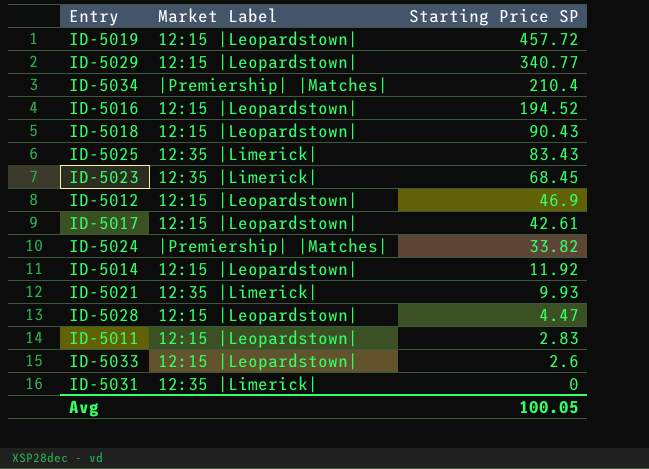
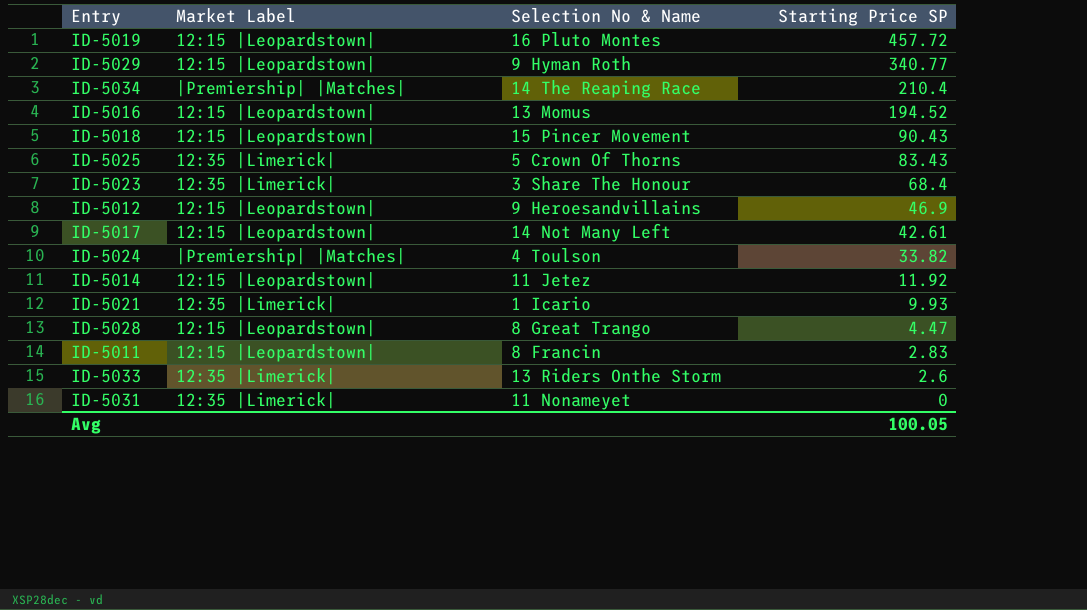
column Selection No & Name | position: none -> 3
ID-5023 | Starting Price SP: 68.45 -> 68.4
ID-5033 | Market Label: 12:15 |Leopardstown| -> 12:35 |Limerick|

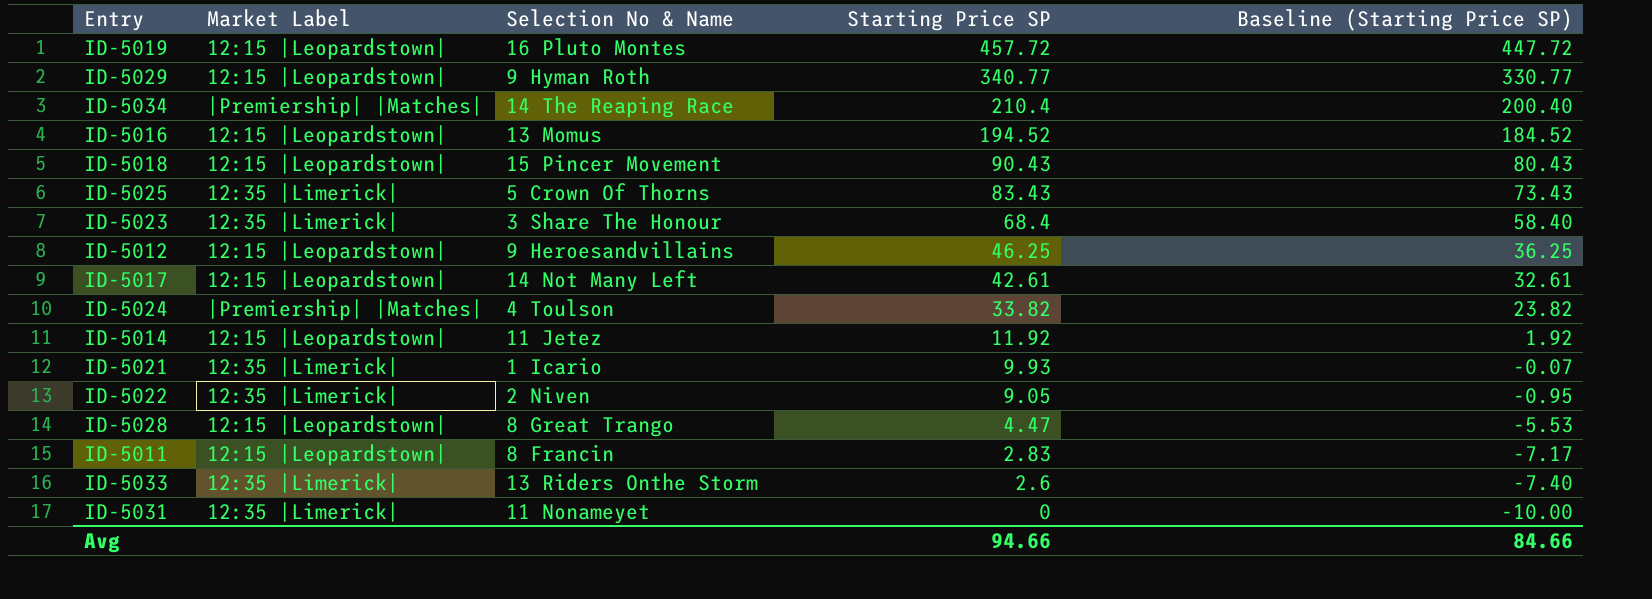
column Baseline (Starting Price SP) | formula: none -> [Starting Price SP] - 10
ID-5012 | Starting Price SP: 46.9 -> 46.25
row ID-5022: none -> 12:35 |Limerick| | 2 Niven | 9.05 | -0.95
Avg | Starting Price SP: 100.05 -> 94.66

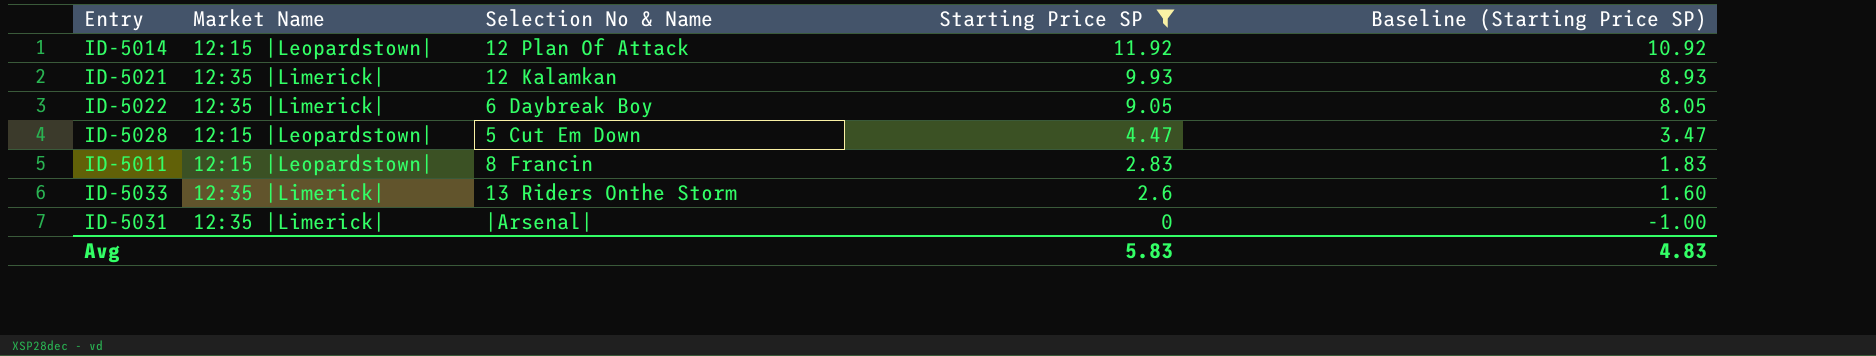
filter: none -> Starting Price SP <= 11.92
column name: Market Label -> Market Name
column Baseline (Starting Price SP) | formula: [Starting Price SP] - 10 -> [Starting Price SP] - 1
ID-5014 | Selection No & Name: 11 Jetez -> 12 Plan Of Attack
ID-5021 | Selection No & Name: 1 Icario -> 12 Kalamkan
ID-5022 | Selection No & Name: 2 Niven -> 6 Daybreak Boy
ID-5028 | Selection No & Name: 8 Great Trango -> 5 Cut Em Down
ID-5031 | Selection No & Name: 11 Nonameyet -> |Arsenal|
Avg | Starting Price SP: 94.66 -> 5.83
Avg | Baseline (Starting Price SP): 84.66 -> 4.83

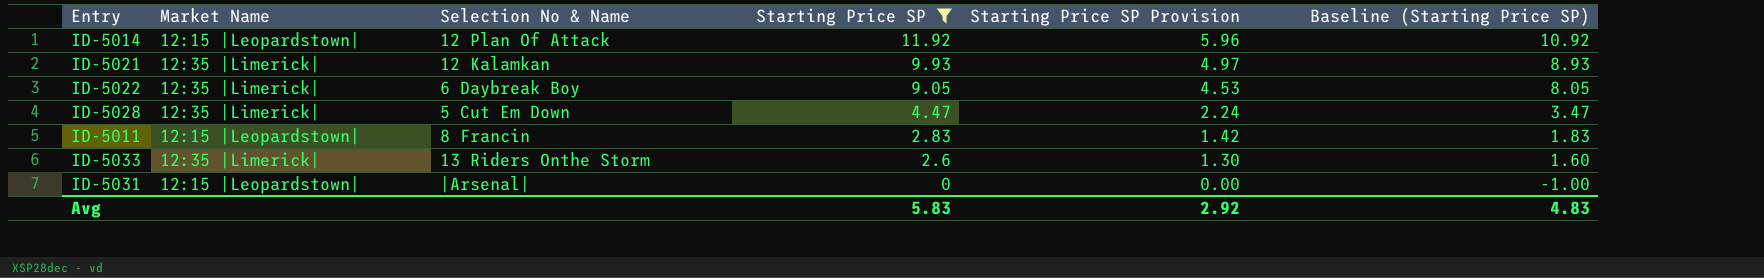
column Starting Price SP Provision | formula: none -> [Starting Price SP] * 0.5
ID-5028 | Market Name: 12:15 |Leopardstown| -> 12:35 |Limerick|
ID-5031 | Market Name: 12:35 |Limerick| -> 12:15 |Leopardstown|

